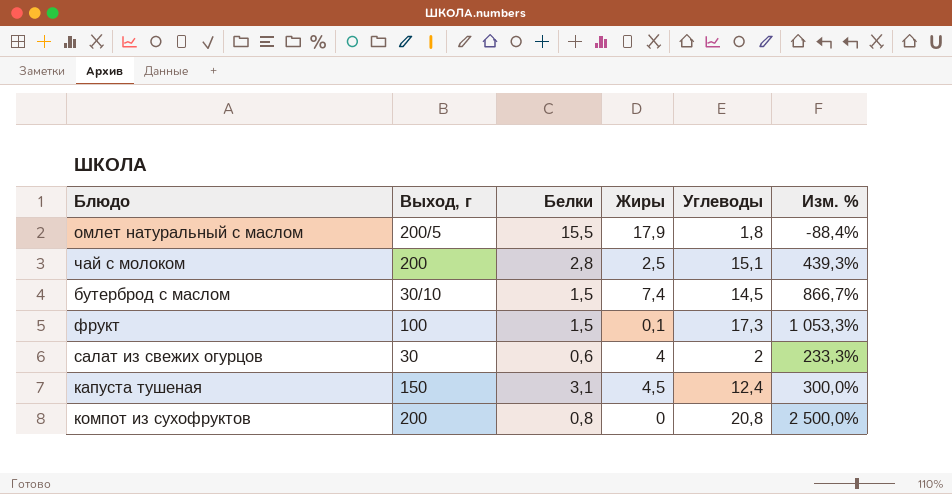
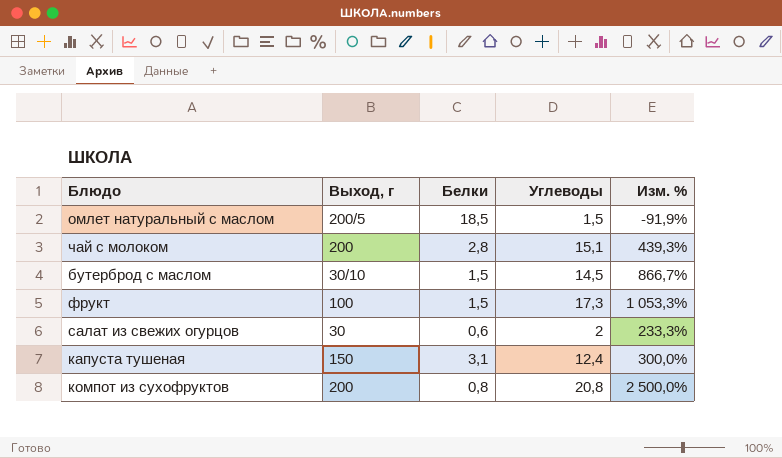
column Жиры | position: 4 -> none
омлет натуральный с маслом | Белки: 15,5 -> 18,5
омлет натуральный с маслом | Углеводы: 1,8 -> 1,5
омлет натуральный с маслом | Изм. %: -88,4% -> -91,9%

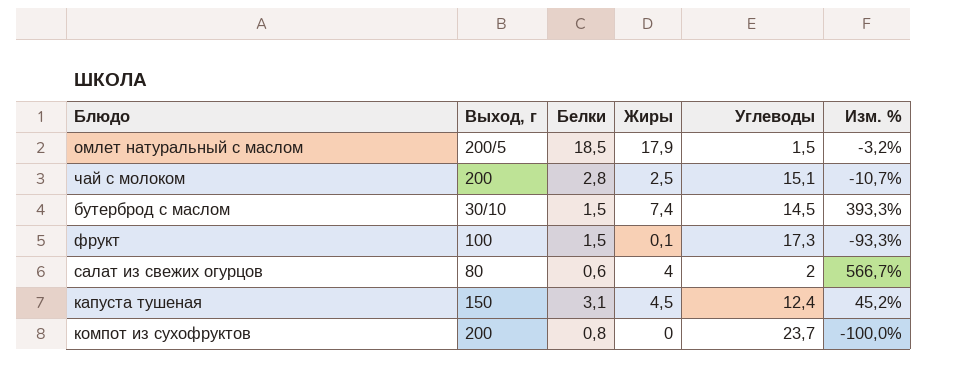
column Жиры | position: none -> 4
column Изм. % | formula: ([Углеводы] - [Белки]) / [Белки] -> ([Жиры] - [Белки]) / [Белки]
салат из свежих огурцов | Выход, г: 30 -> 80
компот из сухофруктов | Углеводы: 20,8 -> 23,7

